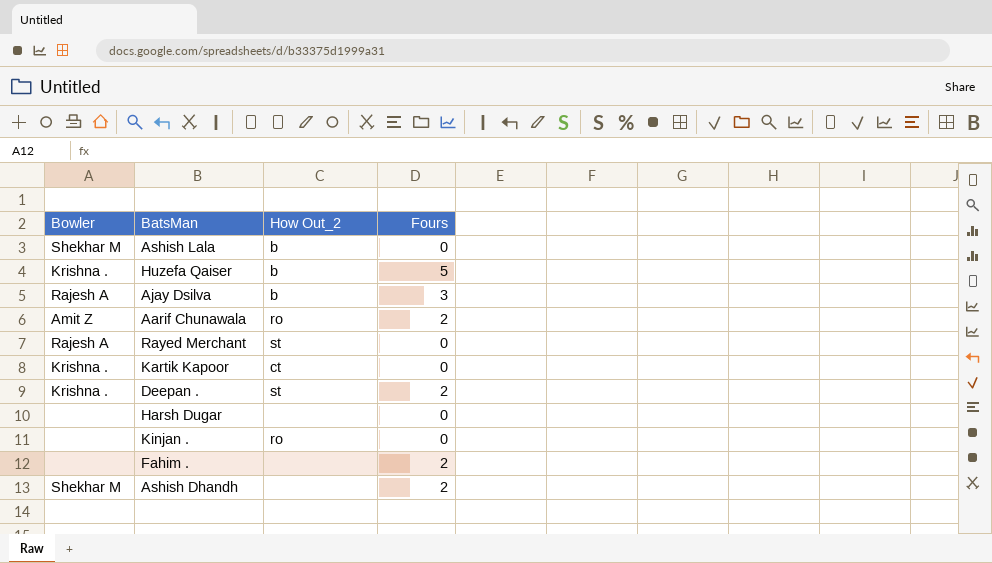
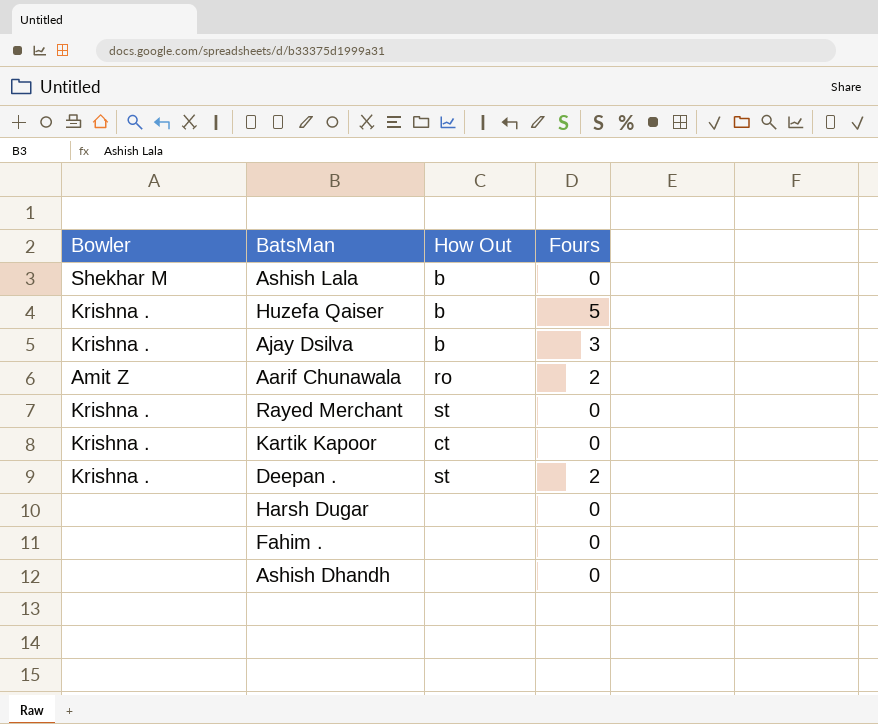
column name: How Out_2 -> How Out
row Kinjan .: none | ro | 0 -> none
Ajay Dsilva | Bowler: Rajesh A -> Krishna .
Rayed Merchant | Bowler: Rajesh A -> Krishna .
Fahim . | Fours: 2 -> 0
Ashish Dhandh | Bowler: Shekhar M -> none
Ashish Dhandh | Fours: 2 -> 0

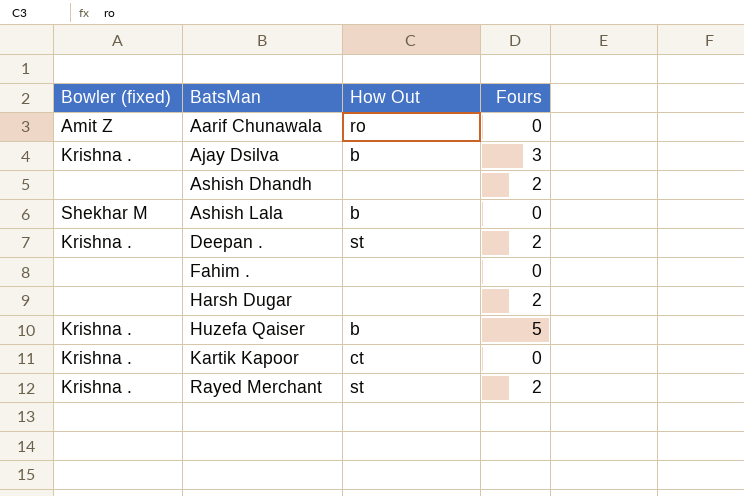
row order: none -> BatsMan ascending
column name: Bowler -> Bowler (fixed)
Aarif Chunawala | Fours: 2 -> 0
Ashish Dhandh | Fours: 0 -> 2
Harsh Dugar | Fours: 0 -> 2
Rayed Merchant | Fours: 0 -> 2

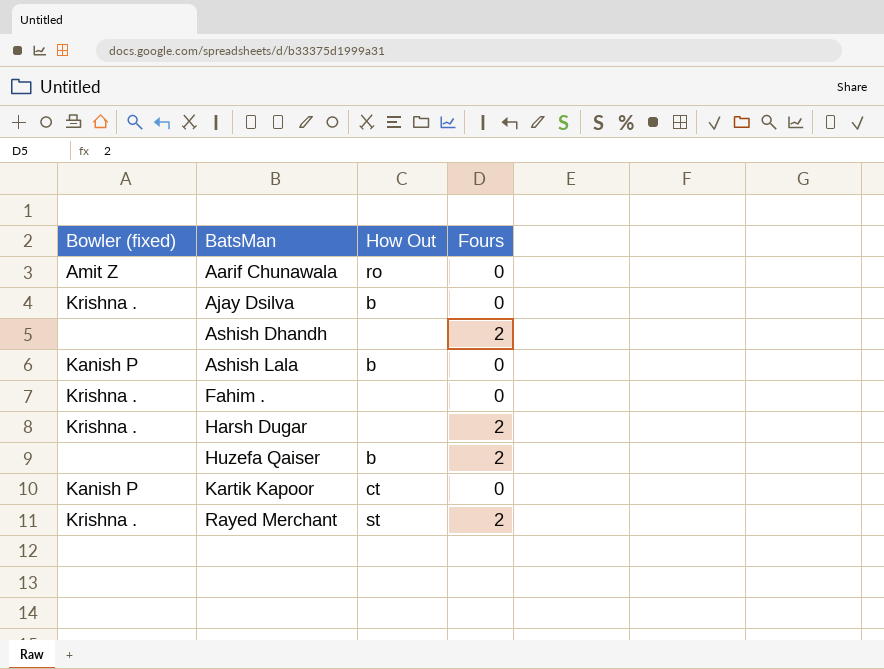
row Deepan .: Krishna . | st | 2 -> none
Ajay Dsilva | Fours: 3 -> 0
Ashish Lala | Bowler (fixed): Shekhar M -> Kanish P
Fahim . | Bowler (fixed): none -> Krishna .
Harsh Dugar | Bowler (fixed): none -> Krishna .
Huzefa Qaiser | Bowler (fixed): Krishna . -> none
Huzefa Qaiser | Fours: 5 -> 2
Kartik Kapoor | Bowler (fixed): Krishna . -> Kanish P

